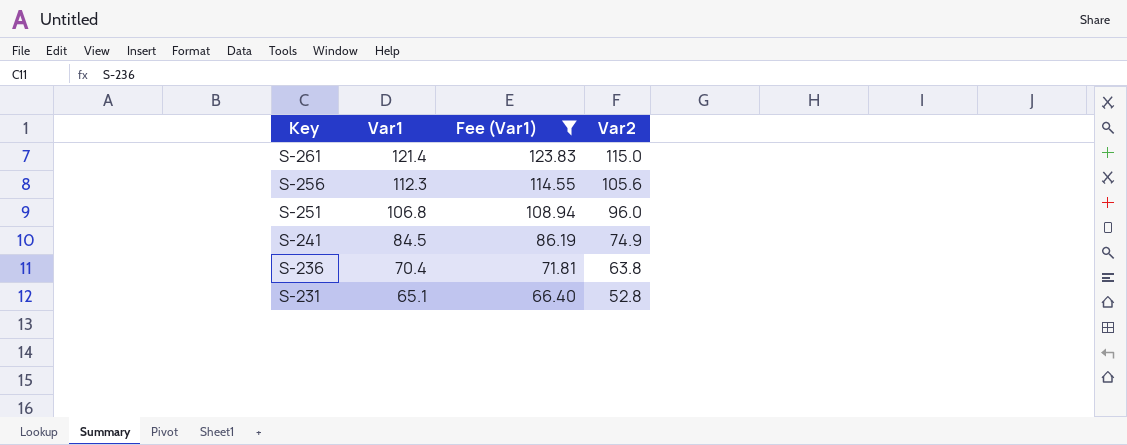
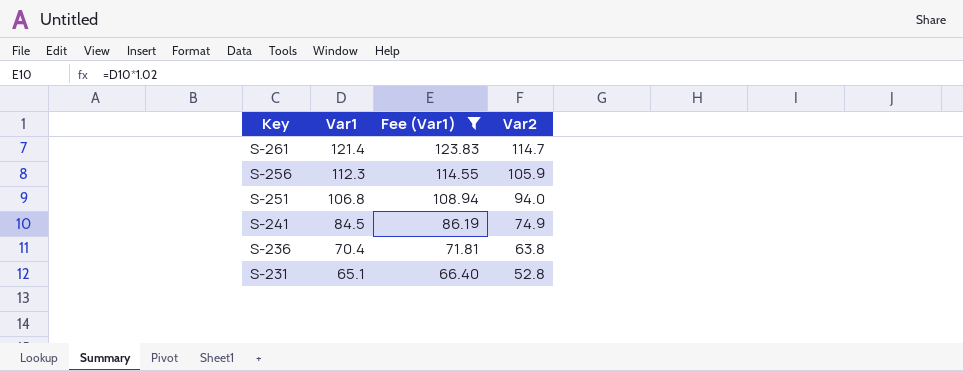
S-261 | Var2: 115.0 -> 114.7
S-256 | Var2: 105.6 -> 105.9
S-251 | Var2: 96.0 -> 94.0

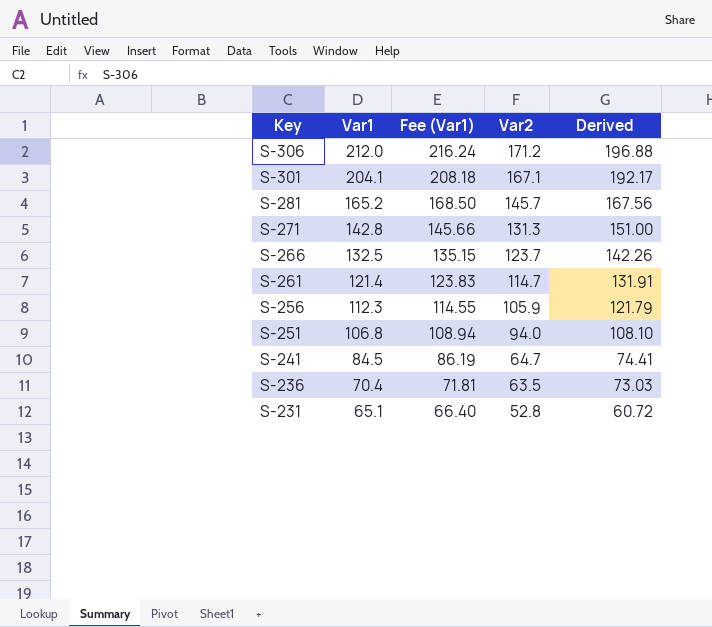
filter: Fee (Var1) <= 123.83 -> none
column Derived | formula: none -> [Var2] * 1.15
S-241 | Var2: 74.9 -> 64.7
S-236 | Var2: 63.8 -> 63.5

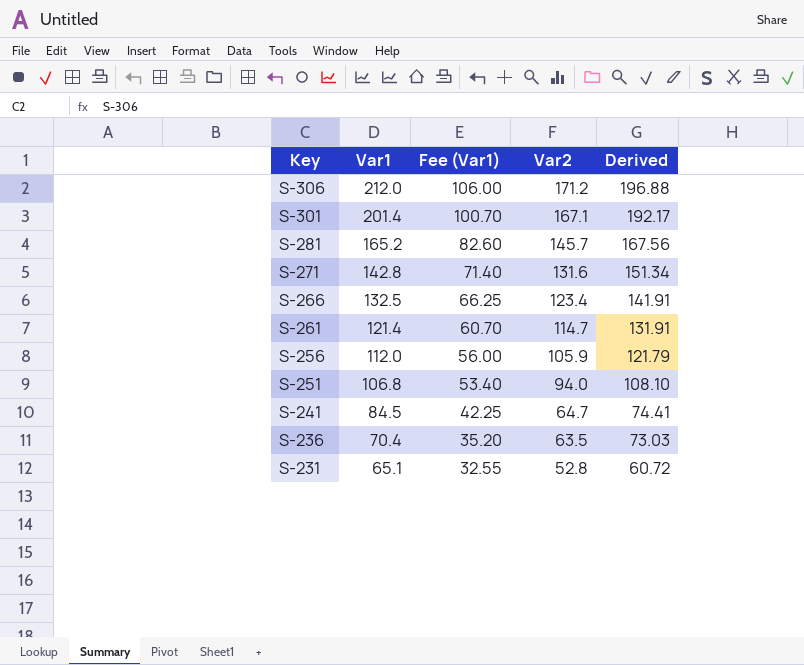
column Fee (Var1) | formula: [Var1] * 1.02 -> [Var1] * 0.5
S-301 | Var1: 204.1 -> 201.4
S-271 | Var2: 131.3 -> 131.6
S-271 | Derived: 151.00 -> 151.34
S-266 | Var2: 123.7 -> 123.4
S-266 | Derived: 142.26 -> 141.91
S-256 | Var1: 112.3 -> 112.0

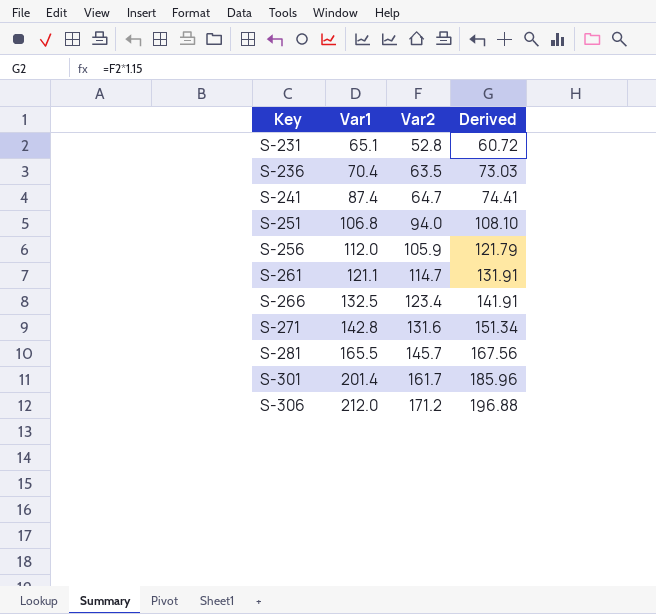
row order: Key descending -> Key ascending
column Fee (Var1) | formula: [Var1] * 0.5 -> none
S-241 | Var1: 84.5 -> 87.4
S-261 | Var1: 121.4 -> 121.1
S-281 | Var1: 165.2 -> 165.5
S-301 | Var2: 167.1 -> 161.7
S-301 | Derived: 192.17 -> 185.96

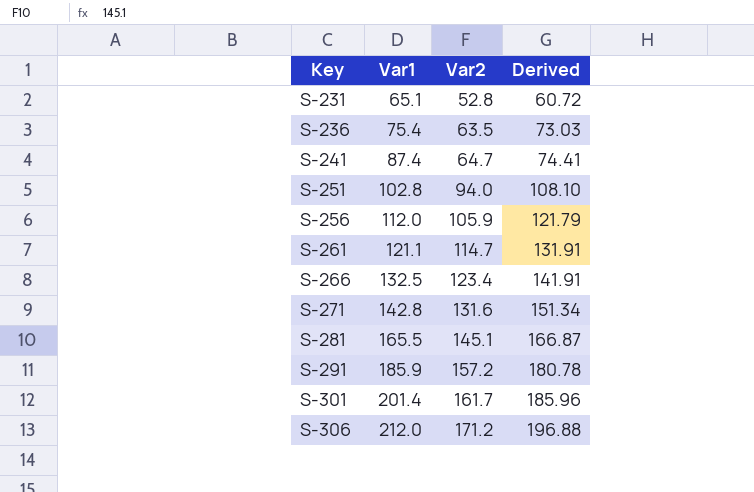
S-236 | Var1: 70.4 -> 75.4
S-251 | Var1: 106.8 -> 102.8
S-281 | Var2: 145.7 -> 145.1
S-281 | Derived: 167.56 -> 166.87
row S-291: none -> 185.9 | 157.2 | 180.78

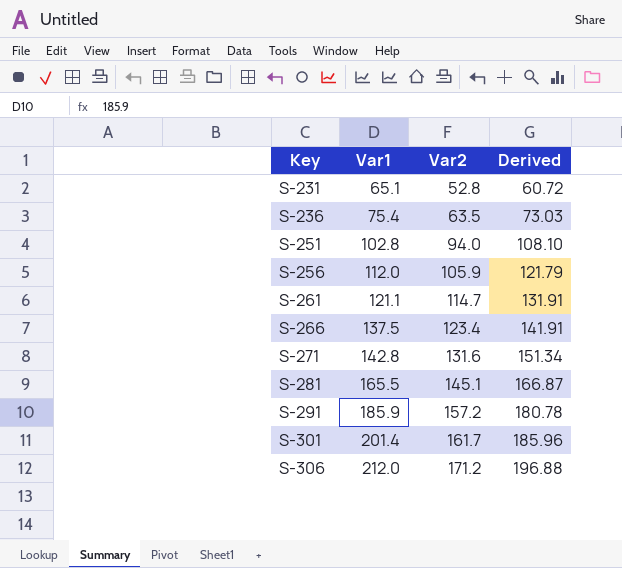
row S-241: 87.4 | 64.7 | 74.41 -> none
S-266 | Var1: 132.5 -> 137.5

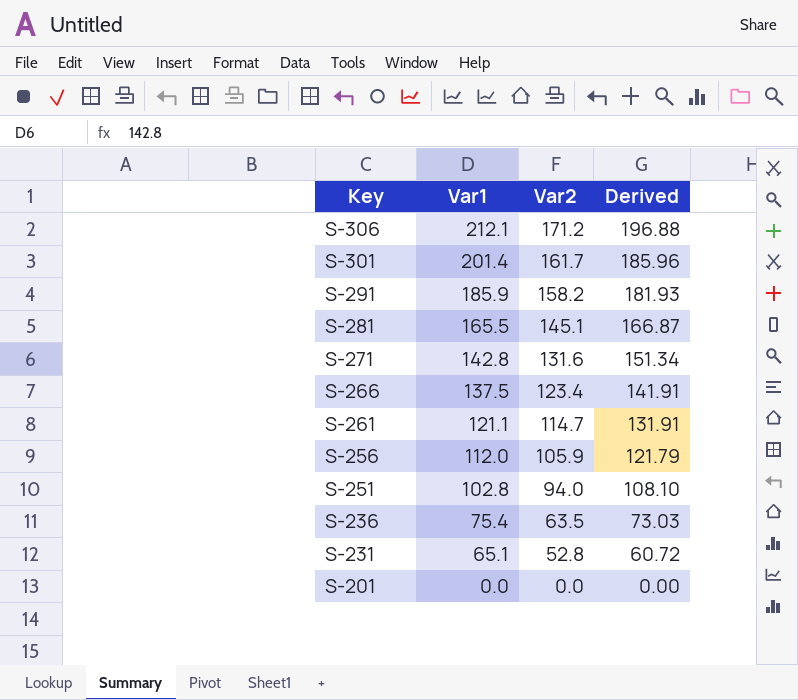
row order: Key ascending -> Key descending
S-306 | Var1: 212.0 -> 212.1
S-291 | Var2: 157.2 -> 158.2
S-291 | Derived: 180.78 -> 181.93
row S-201: none -> 0.0 | 0.0 | 0.00

